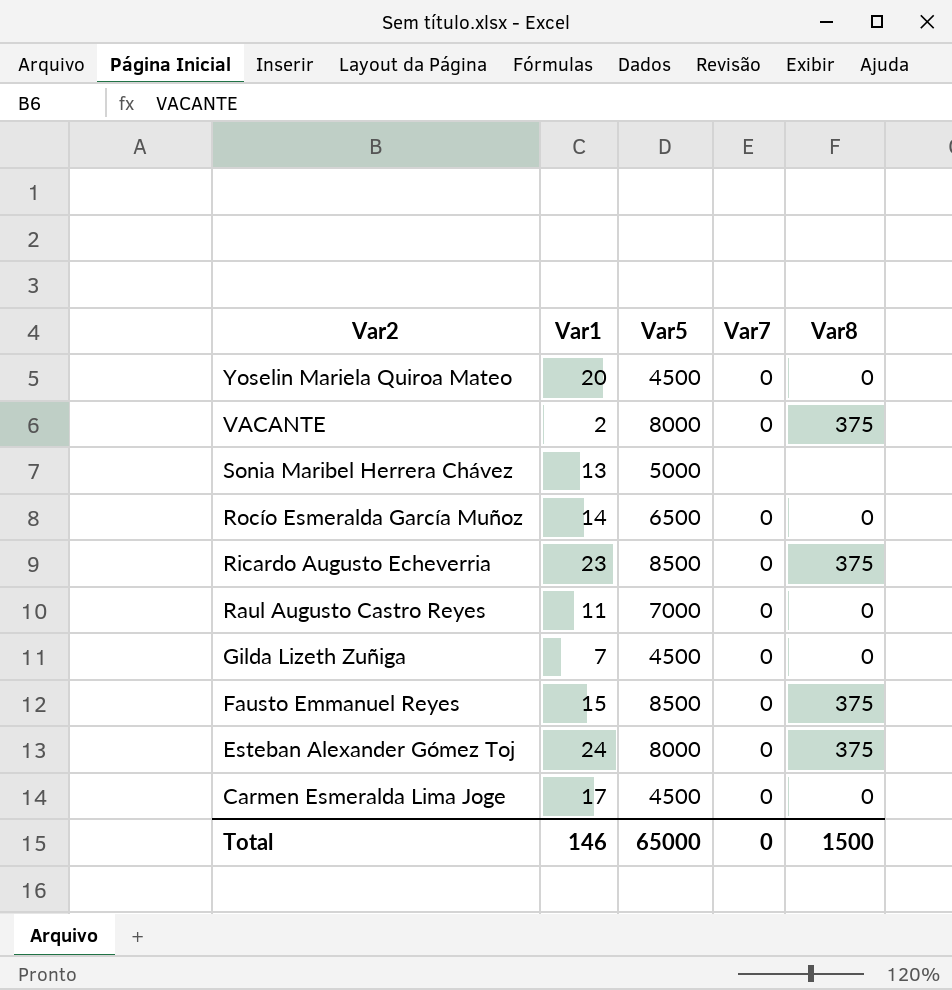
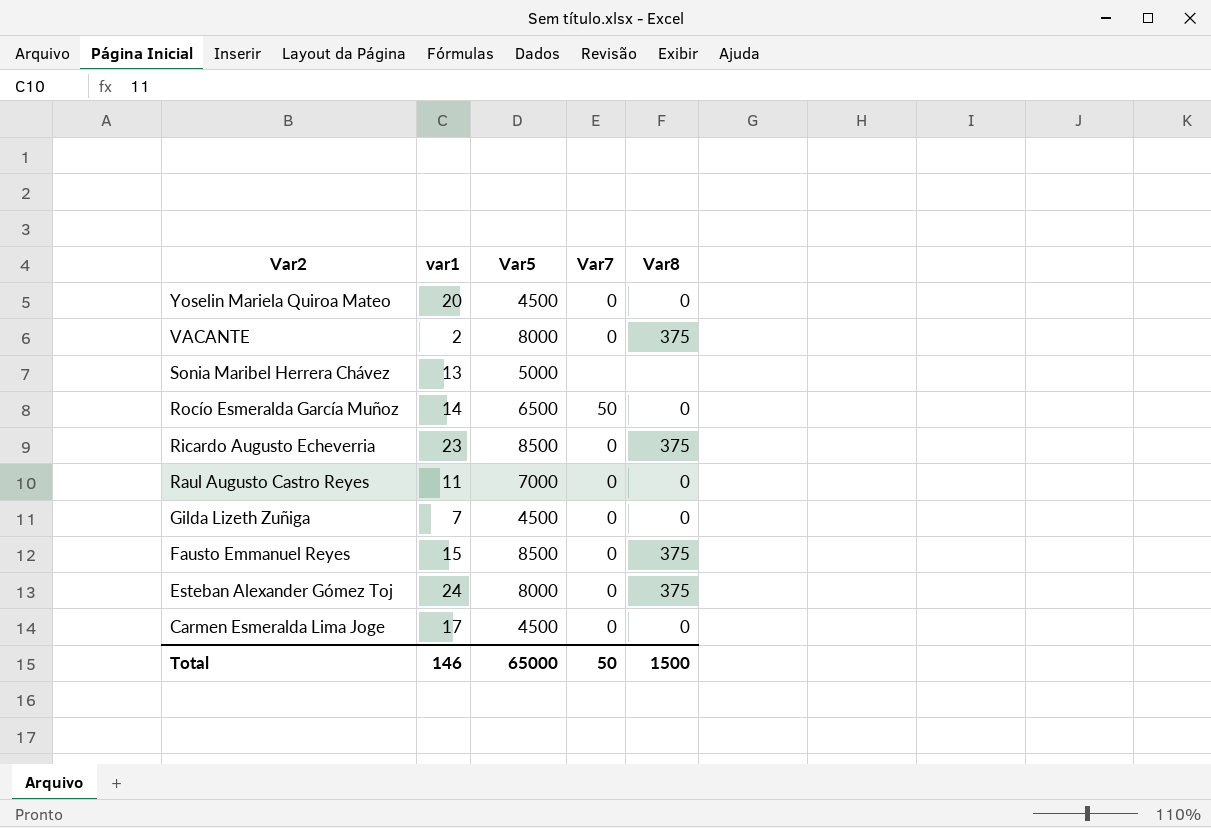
column name: Var1 -> var1
Rocío Esmeralda García Muñoz | Var7: 0 -> 50
Total | Var7: 0 -> 50

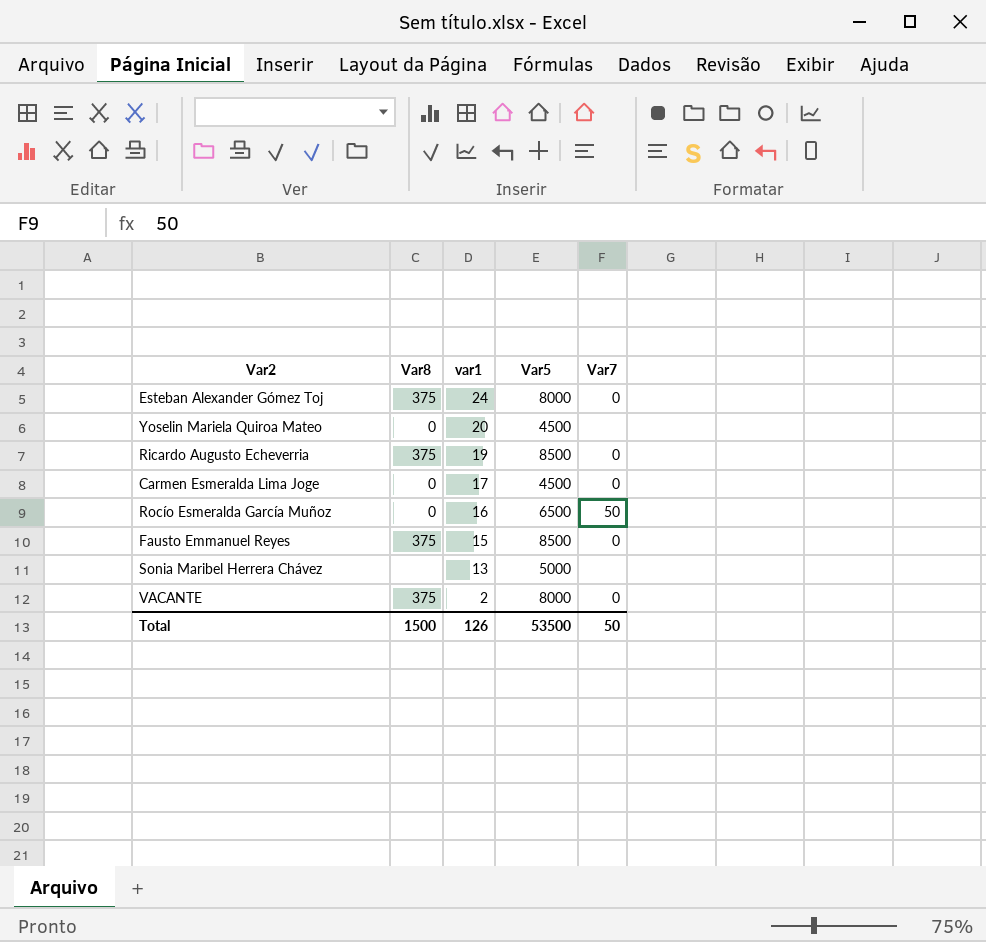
row order: Var2 descending -> var1 descending
column Var8 | position: 5 -> 2
row Raul Augusto Castro Reyes: 11 | 7000 | 0 | 0 -> none
row Gilda Lizeth Zuñiga: 7 | 4500 | 0 | 0 -> none
Yoselin Mariela Quiroa Mateo | Var7: 0 -> none
Ricardo Augusto Echeverria | var1: 23 -> 19
Rocío Esmeralda García Muñoz | var1: 14 -> 16
Total | var1: 146 -> 126
Total | Var5: 65000 -> 53500

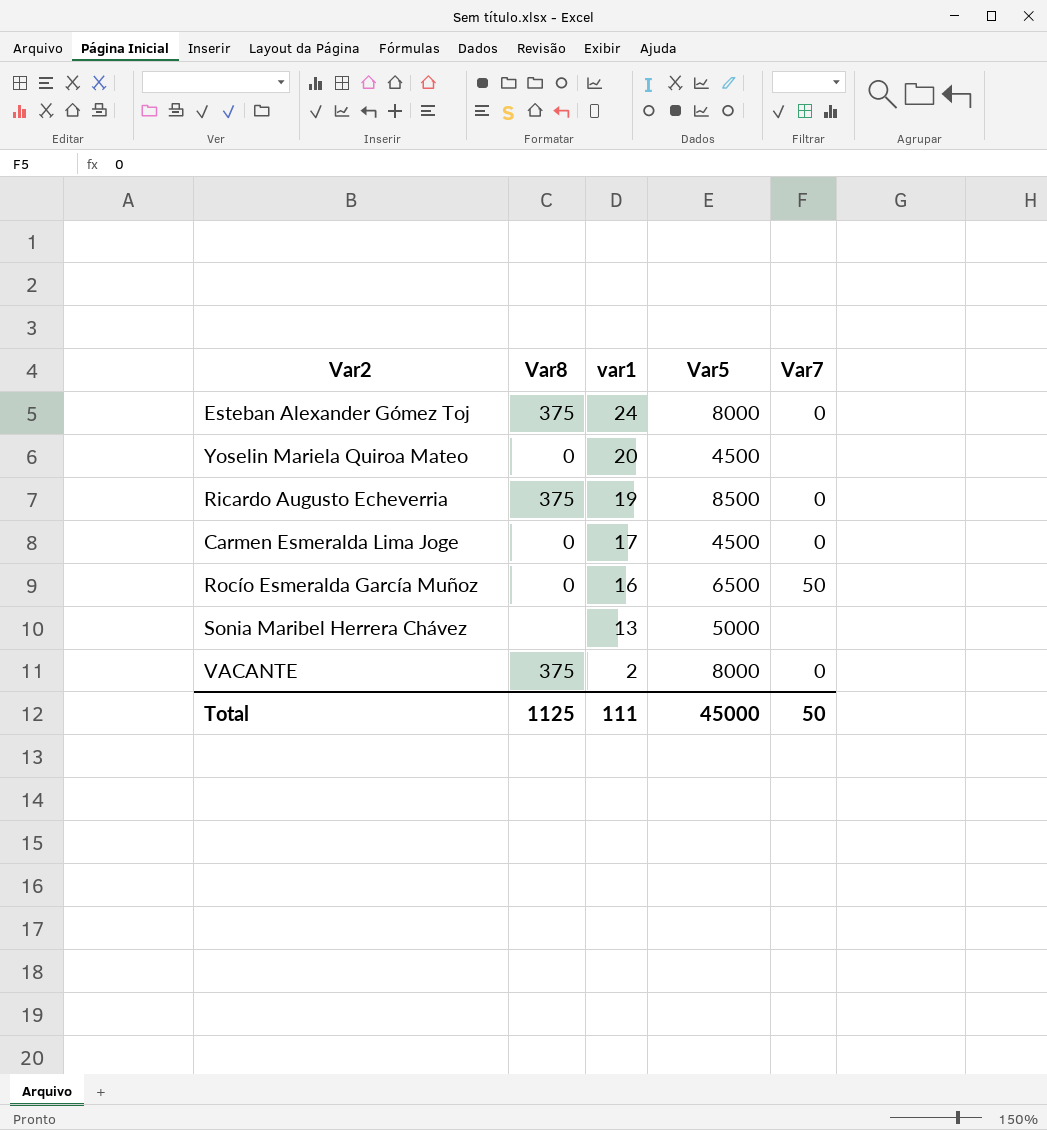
row Fausto Emmanuel Reyes: 375 | 15 | 8500 | 0 -> none
Total | Var8: 1500 -> 1125
Total | var1: 126 -> 111
Total | Var5: 53500 -> 45000

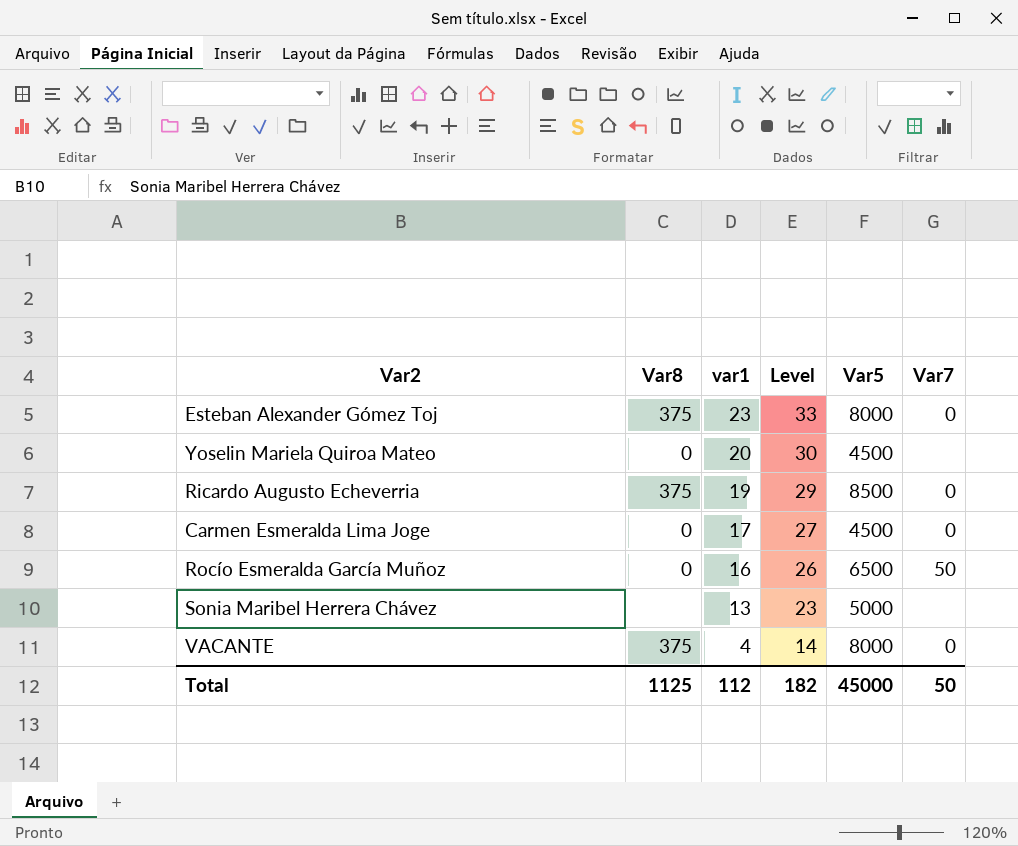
column Level | formula: none -> [var1] + 10
Esteban Alexander Gómez Toj | var1: 24 -> 23
VACANTE | var1: 2 -> 4
Total | var1: 111 -> 112

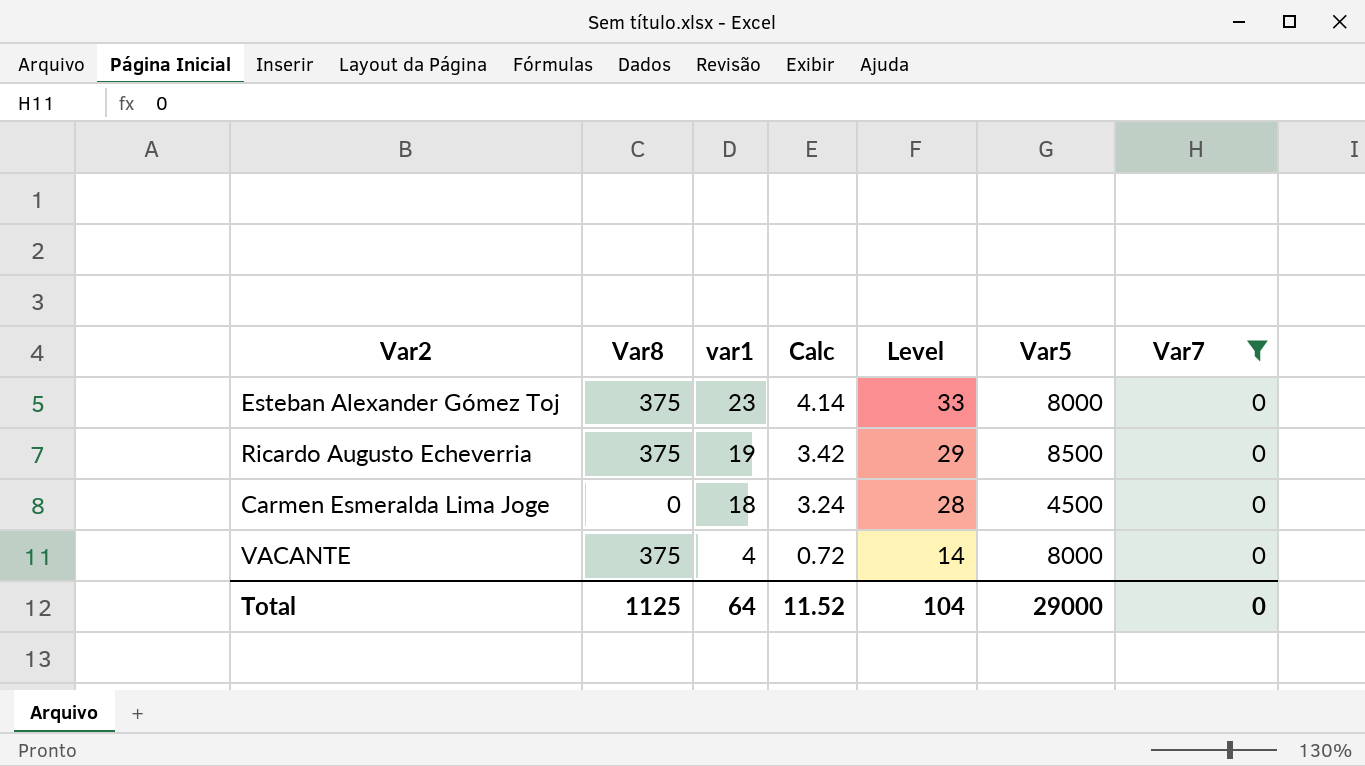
filter: none -> Var7 = 0
column Calc | formula: none -> [var1] * 0.18
Carmen Esmeralda Lima Joge | var1: 17 -> 18
Carmen Esmeralda Lima Joge | Level: 27 -> 28
Total | var1: 112 -> 64
Total | Level: 182 -> 104
Total | Var5: 45000 -> 29000
Total | Var7: 50 -> 0

